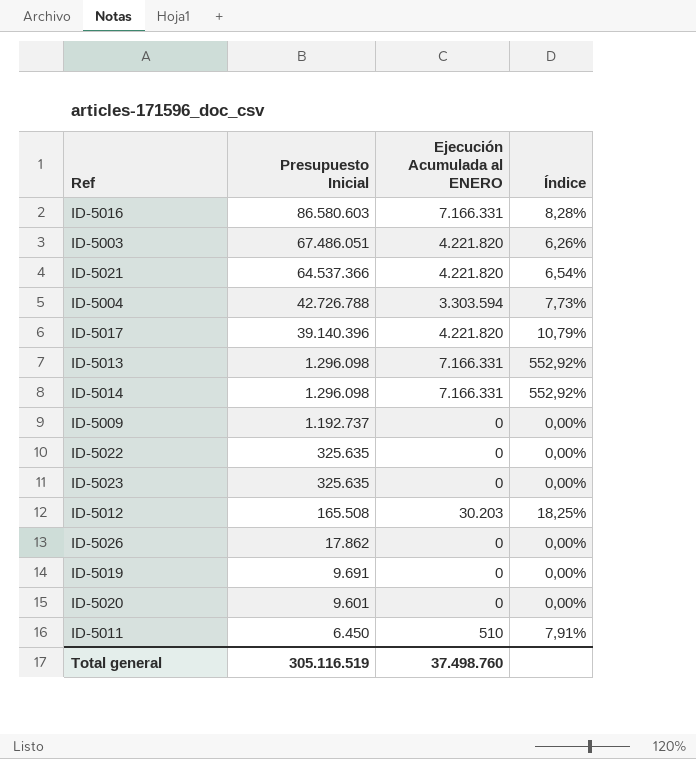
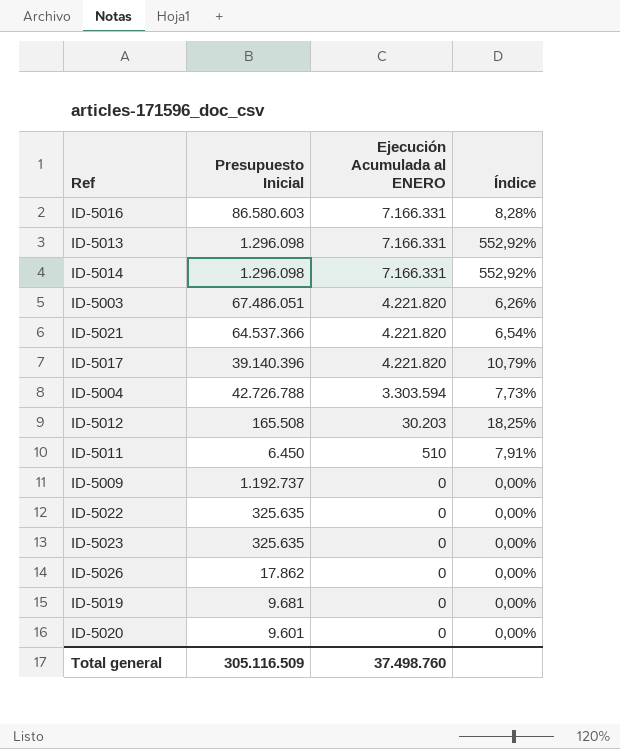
row order: Presupuesto Inicial descending -> Ejecución Acumulada al ENERO descending
ID-5019 | Presupuesto Inicial: 9.691 -> 9.681
Total general | Presupuesto Inicial: 305.116.519 -> 305.116.509

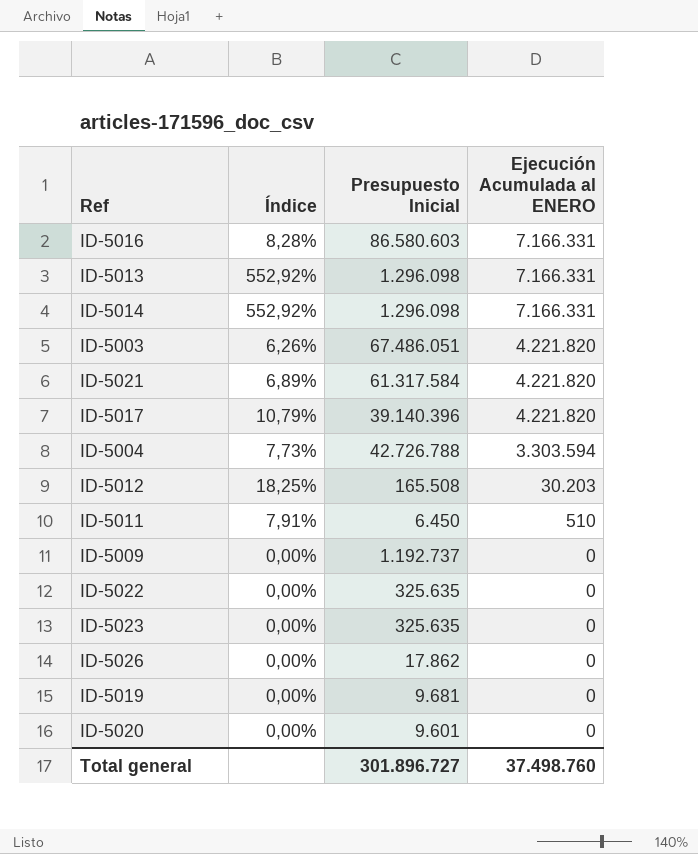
column Índice | position: 4 -> 2
ID-5021 | Índice: 6,54% -> 6,89%
ID-5021 | Presupuesto Inicial: 64.537.366 -> 61.317.584
Total general | Presupuesto Inicial: 305.116.509 -> 301.896.727

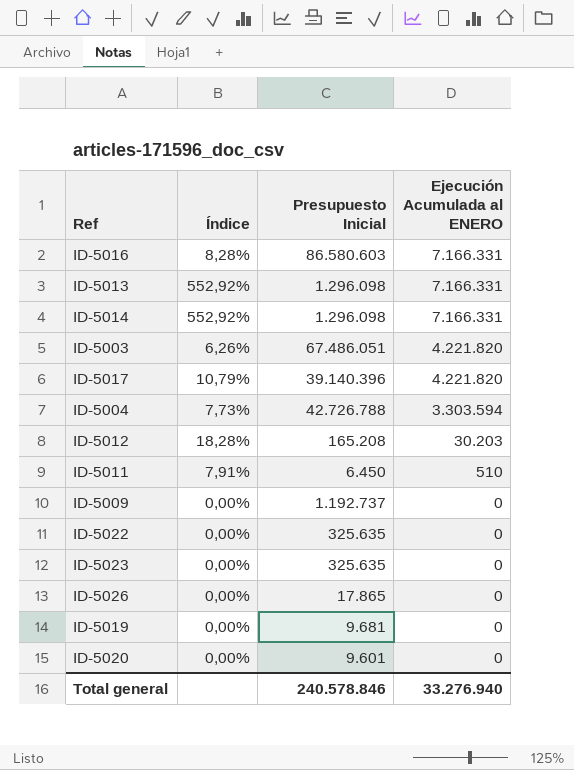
row ID-5021: 6,89% | 61.317.584 | 4.221.820 -> none
ID-5012 | Índice: 18,25% -> 18,28%
ID-5012 | Presupuesto Inicial: 165.508 -> 165.208
ID-5026 | Presupuesto Inicial: 17.862 -> 17.865
Total general | Presupuesto Inicial: 301.896.727 -> 240.578.846
Total general | Ejecución Acumulada al ENERO: 37.498.760 -> 33.276.940

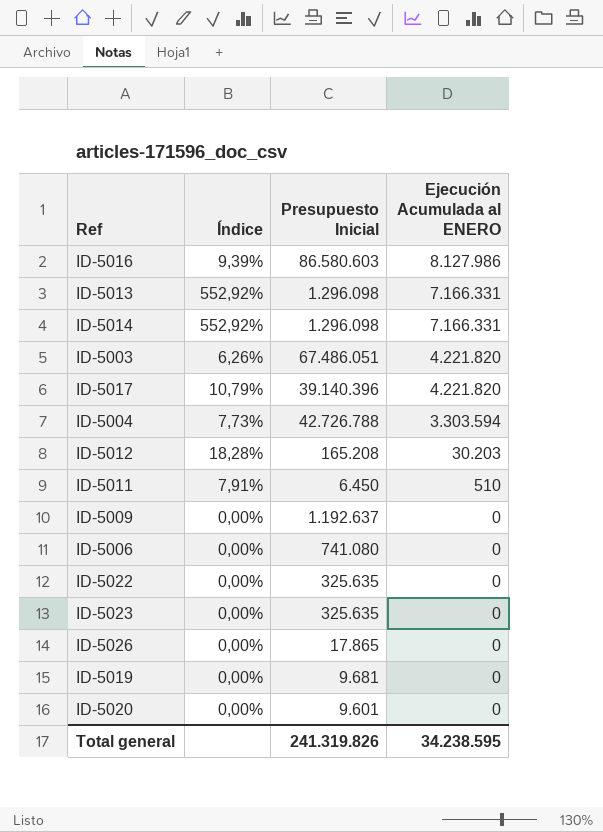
ID-5016 | Índice: 8,28% -> 9,39%
ID-5016 | Ejecución Acumulada al ENERO: 7.166.331 -> 8.127.986
ID-5009 | Presupuesto Inicial: 1.192.737 -> 1.192.637
row ID-5006: none -> 0,00% | 741.080 | 0
Total general | Presupuesto Inicial: 240.578.846 -> 241.319.826
Total general | Ejecución Acumulada al ENERO: 33.276.940 -> 34.238.595

